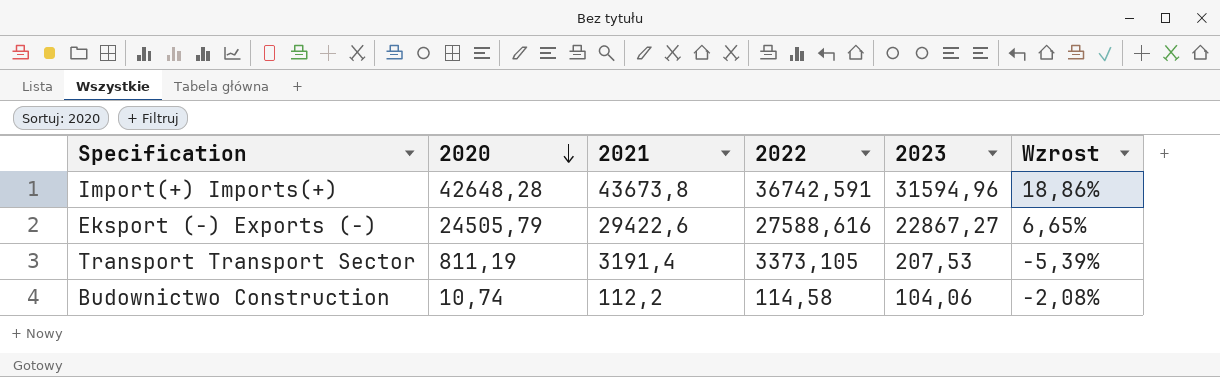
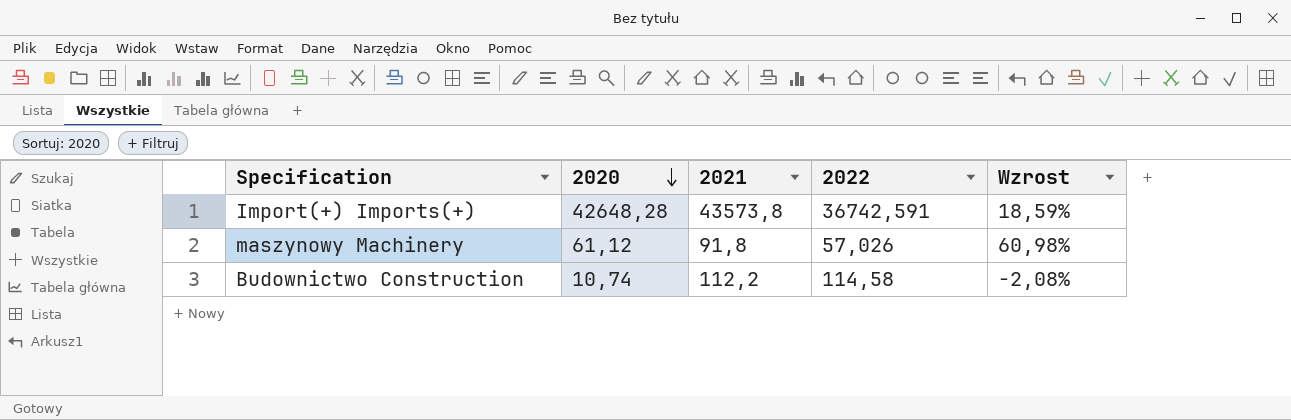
column 2023 | position: 5 -> none
row Eksport (-) Exports (-): 24505,79 | 29422,6 | 27588,616 | 22867,27 | 6,65% -> none
row Transport Transport Sector: 811,19 | 3191,4 | 3373,105 | 207,53 | -5,39% -> none
Import(+) Imports(+) | 2021: 43673,8 -> 43573,8
Import(+) Imports(+) | Wzrost: 18,86% -> 18,59%
row maszynowy Machinery: none -> 61,12 | 91,8 | 57,026 | 60,98%

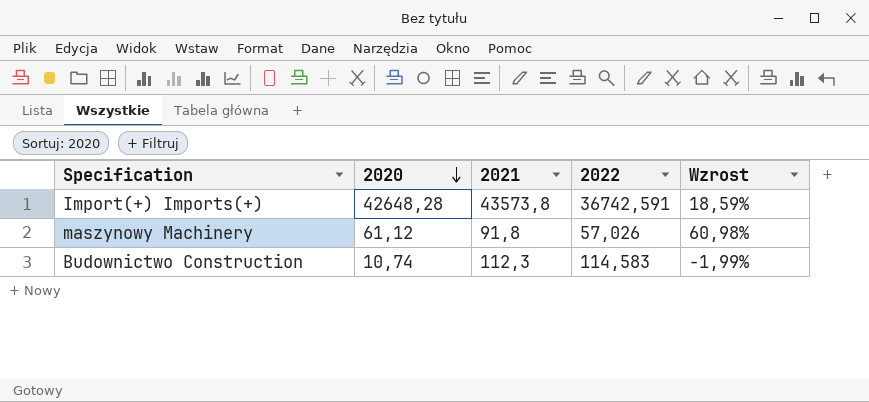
Budownictwo Construction | 2021: 112,2 -> 112,3
Budownictwo Construction | 2022: 114,58 -> 114,583
Budownictwo Construction | Wzrost: -2,08% -> -1,99%

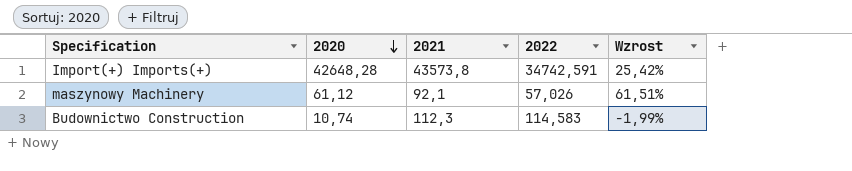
Import(+) Imports(+) | 2022: 36742,591 -> 34742,591
Import(+) Imports(+) | Wzrost: 18,59% -> 25,42%
maszynowy Machinery | 2021: 91,8 -> 92,1
maszynowy Machinery | Wzrost: 60,98% -> 61,51%

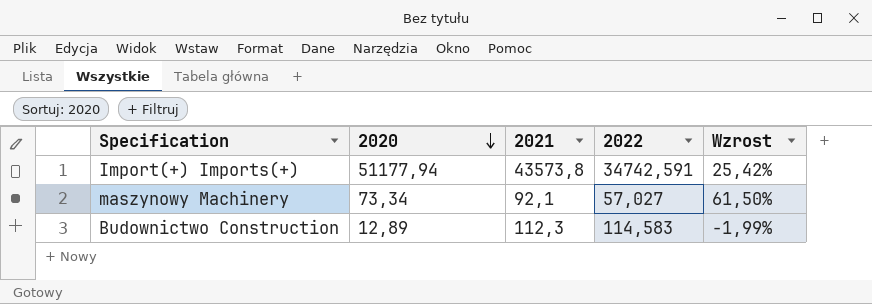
Import(+) Imports(+) | 2020: 42648,28 -> 51177,94
maszynowy Machinery | 2020: 61,12 -> 73,34
maszynowy Machinery | 2022: 57,026 -> 57,027
maszynowy Machinery | Wzrost: 61,51% -> 61,50%
Budownictwo Construction | 2020: 10,74 -> 12,89

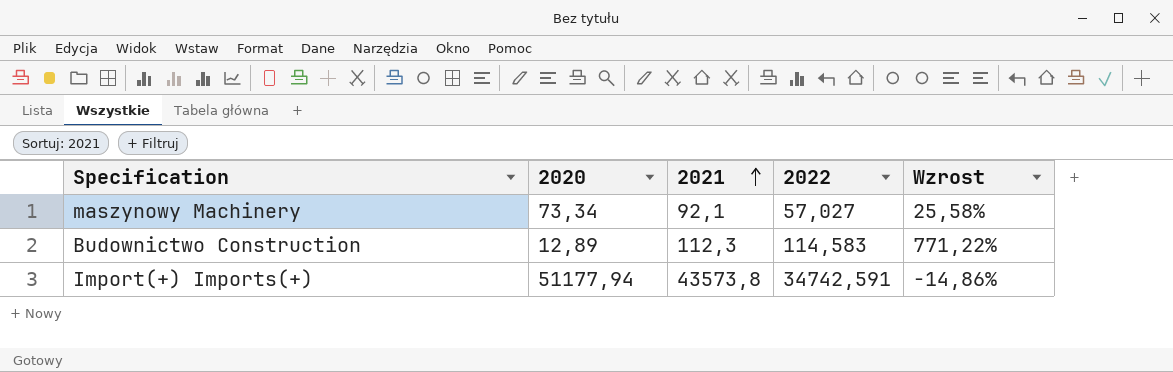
row order: 2020 descending -> 2021 ascending
column Wzrost | formula: ([2021] - [2022]) / [2022] -> ([2021] - [2020]) / [2020]

